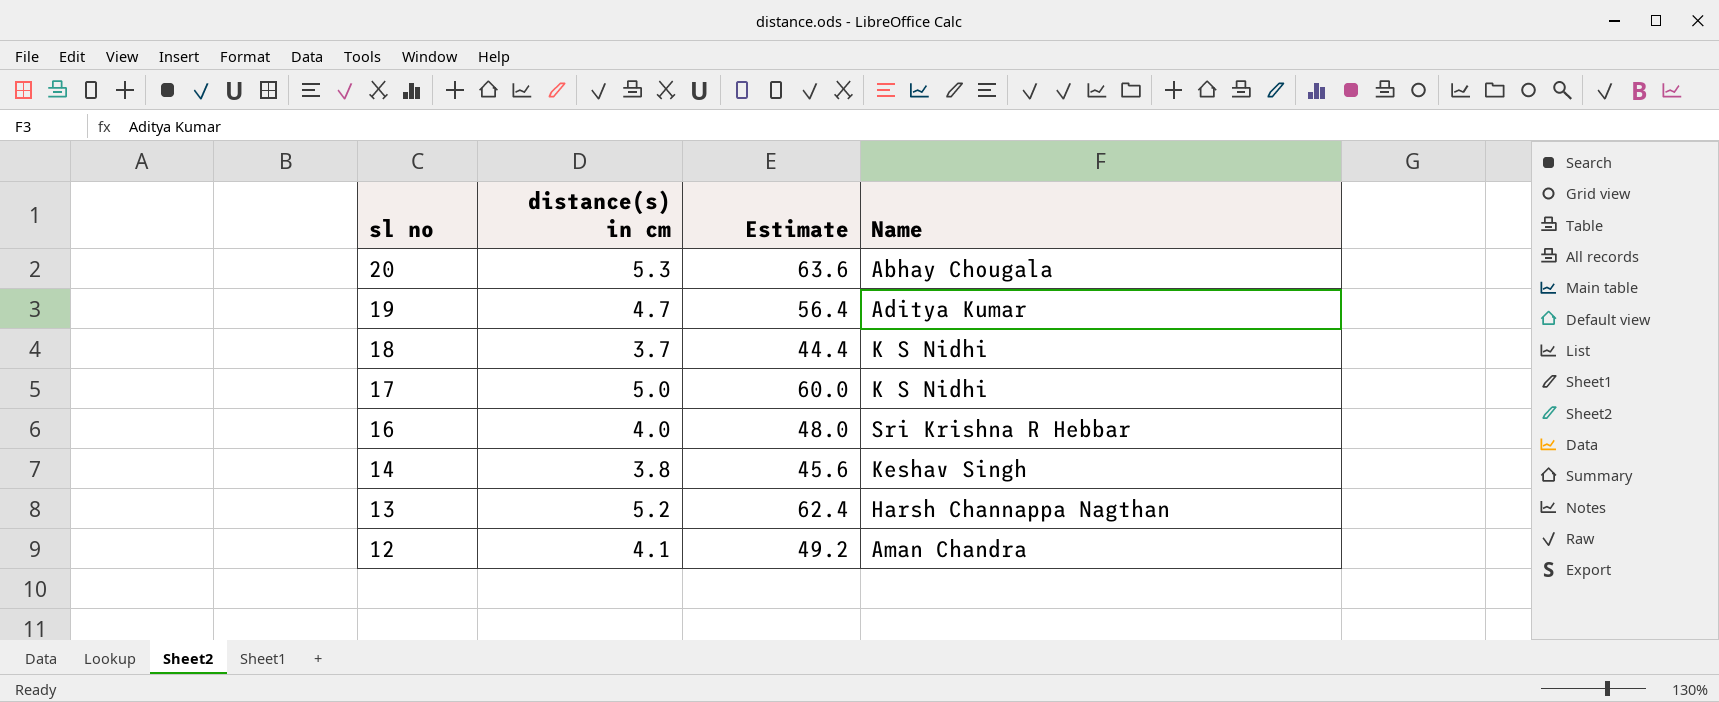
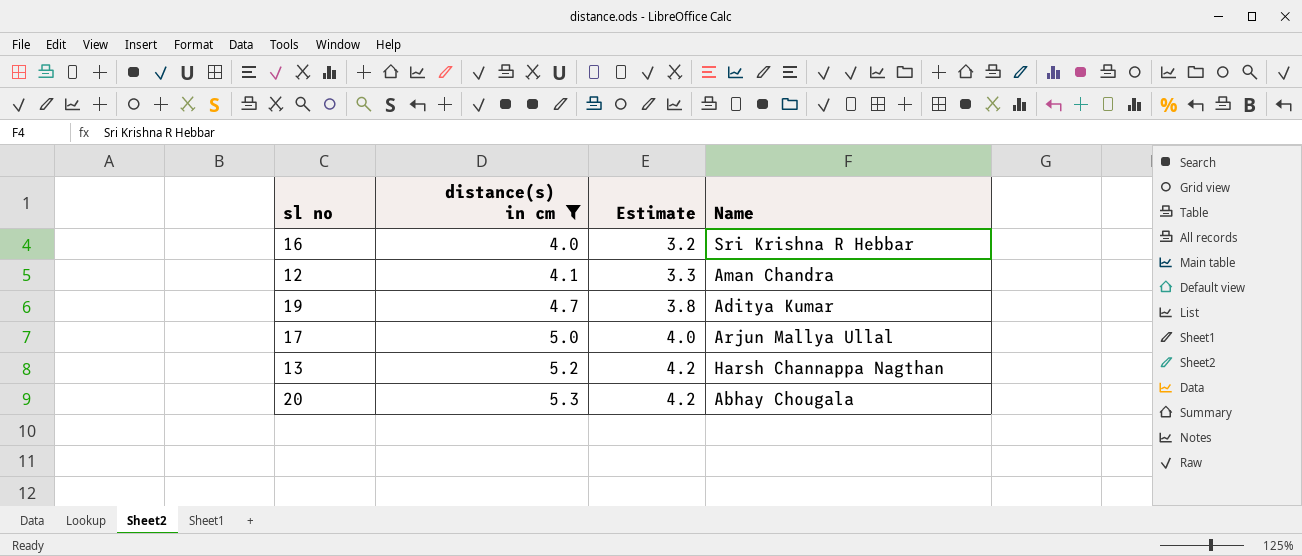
filter: none -> distance(s) in cm >= 4.0
row order: sl no descending -> distance(s) in cm ascending
column Estimate | formula: [distance(s) in cm] * 12 -> [distance(s) in cm] * 0.8
17 | Name: K S Nidhi -> Arjun Mallya Ullal

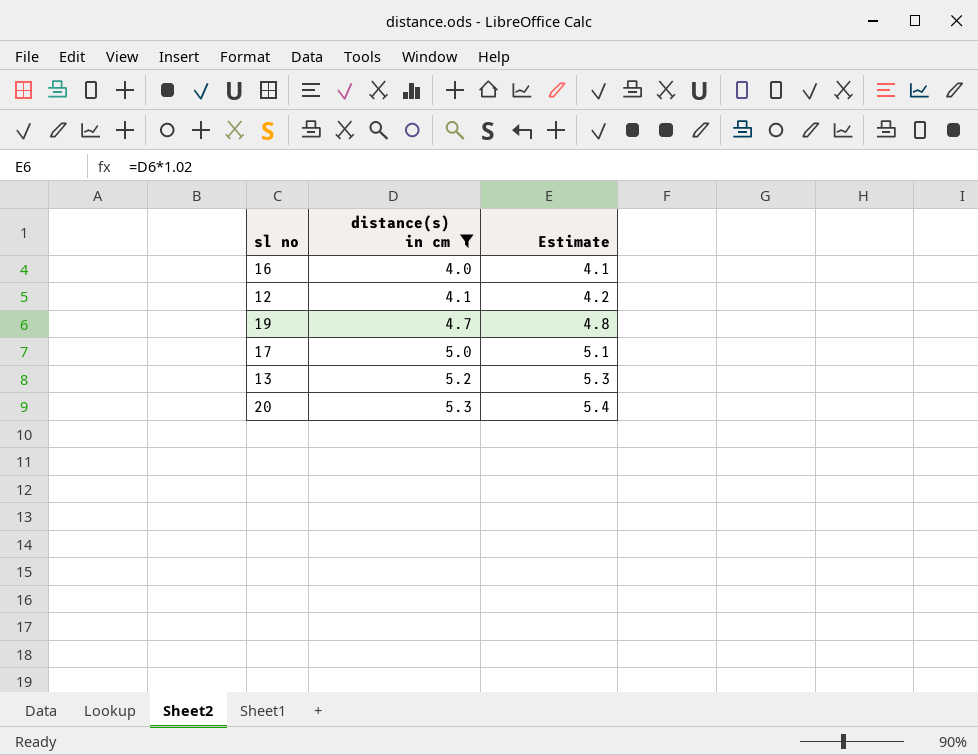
column Name | position: 4 -> none
column Estimate | formula: [distance(s) in cm] * 0.8 -> [distance(s) in cm] * 1.02

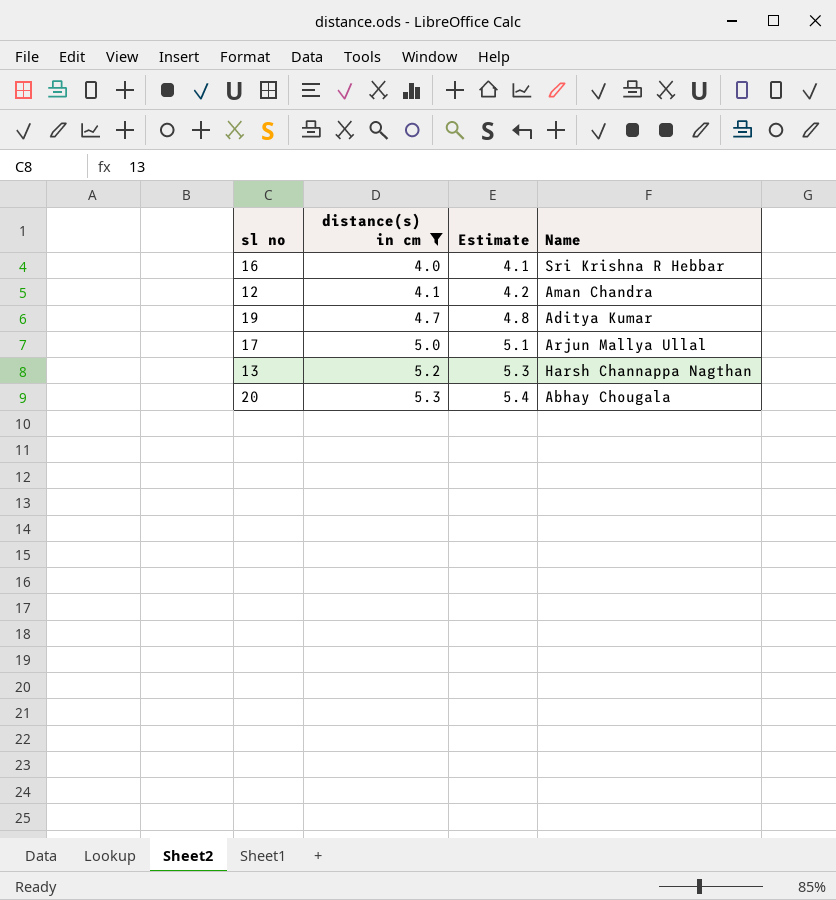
column Name | position: none -> 4

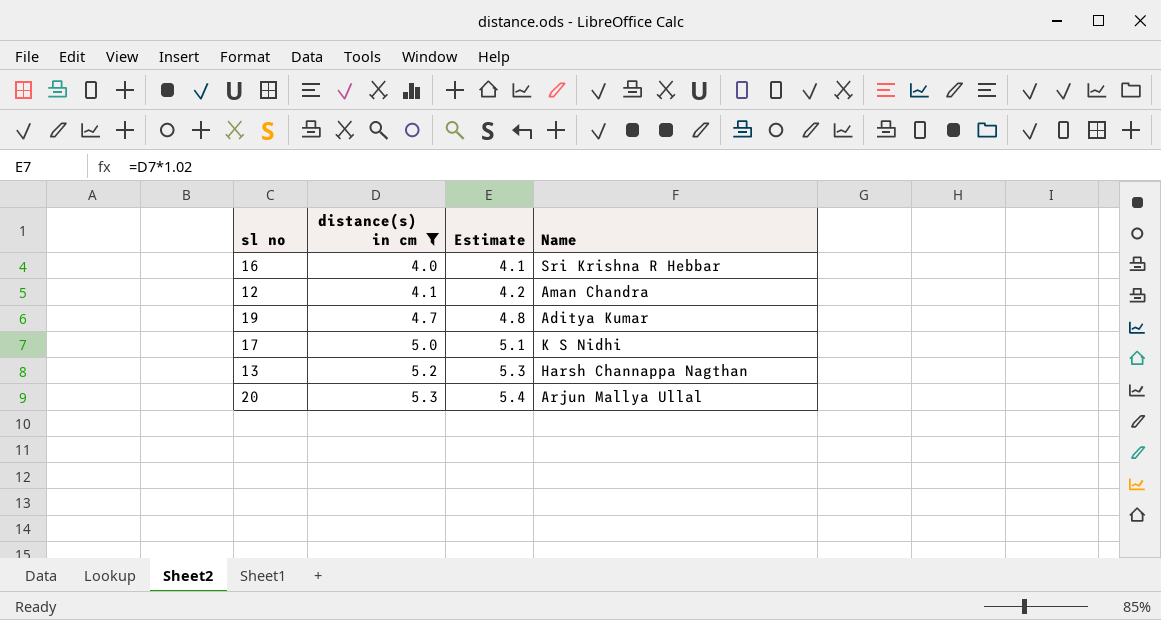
17 | Name: Arjun Mallya Ullal -> K S Nidhi
20 | Name: Abhay Chougala -> Arjun Mallya Ullal

